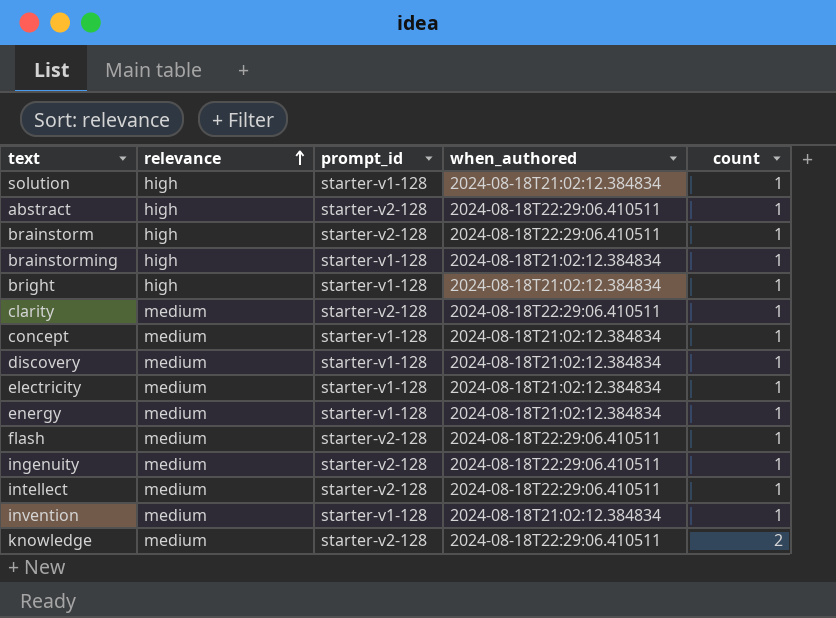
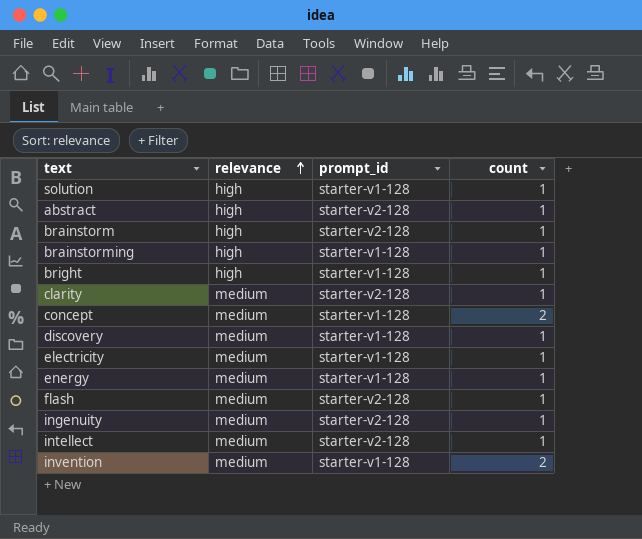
column when_authored | position: 4 -> none
row knowledge: medium | starter-v2-128 | 2024-08-18T22:29:06.410511 | 2 -> none
concept | count: 1 -> 2
invention | count: 1 -> 2

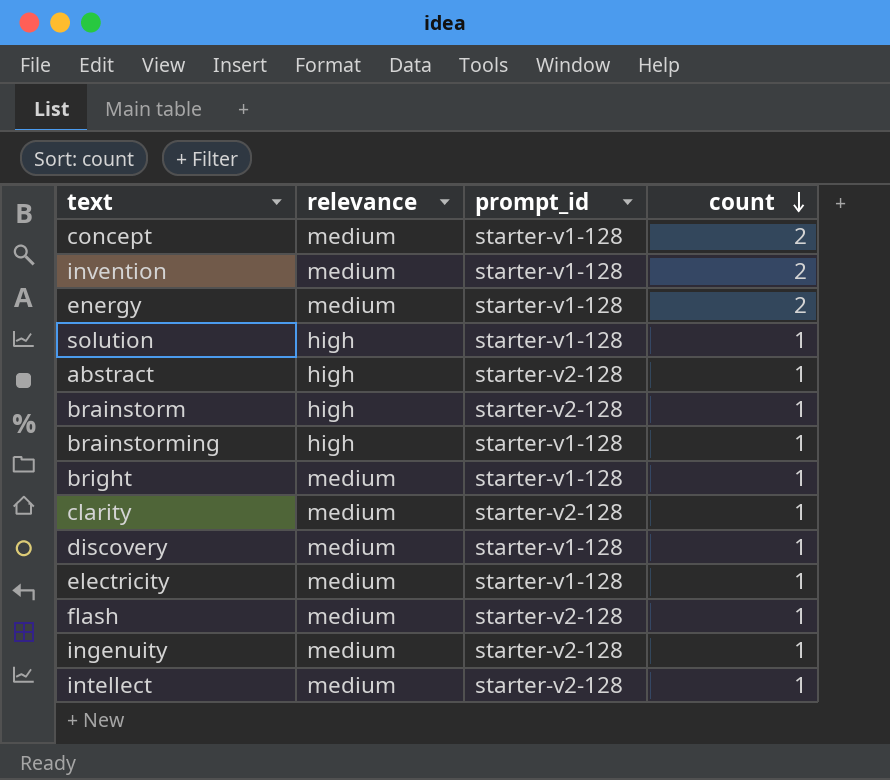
row order: relevance ascending -> count descending
energy | count: 1 -> 2
bright | relevance: high -> medium

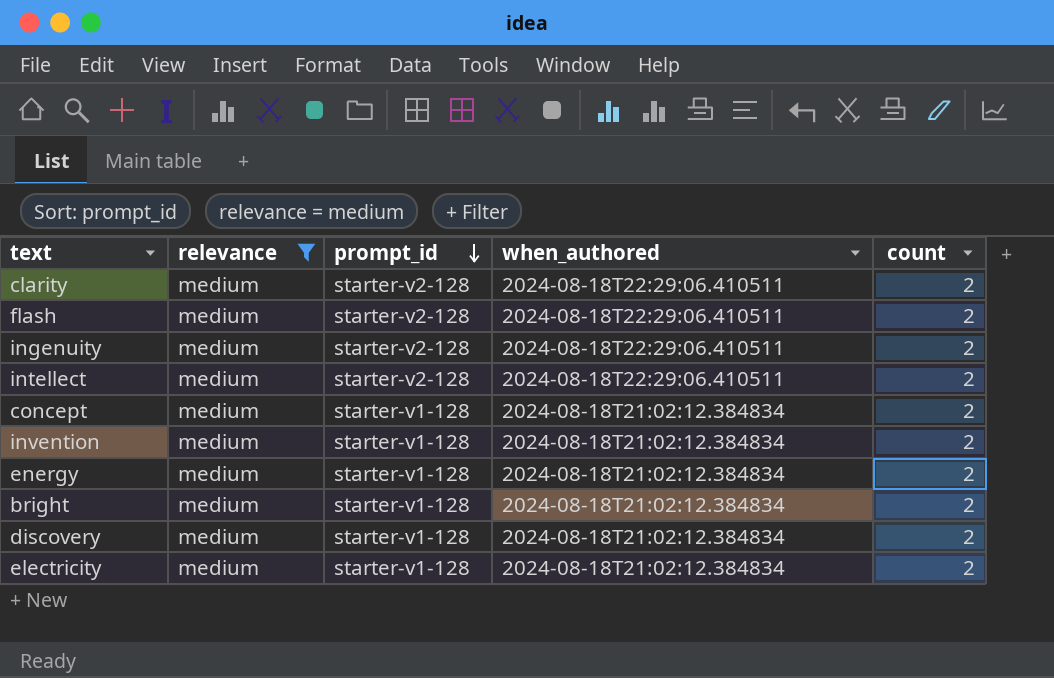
filter: none -> relevance = medium
row order: count descending -> prompt_id descending
column when_authored | position: none -> 4
clarity | count: 1 -> 2
flash | count: 1 -> 2
ingenuity | count: 1 -> 2
intellect | count: 1 -> 2
bright | count: 1 -> 2
discovery | count: 1 -> 2
electricity | count: 1 -> 2

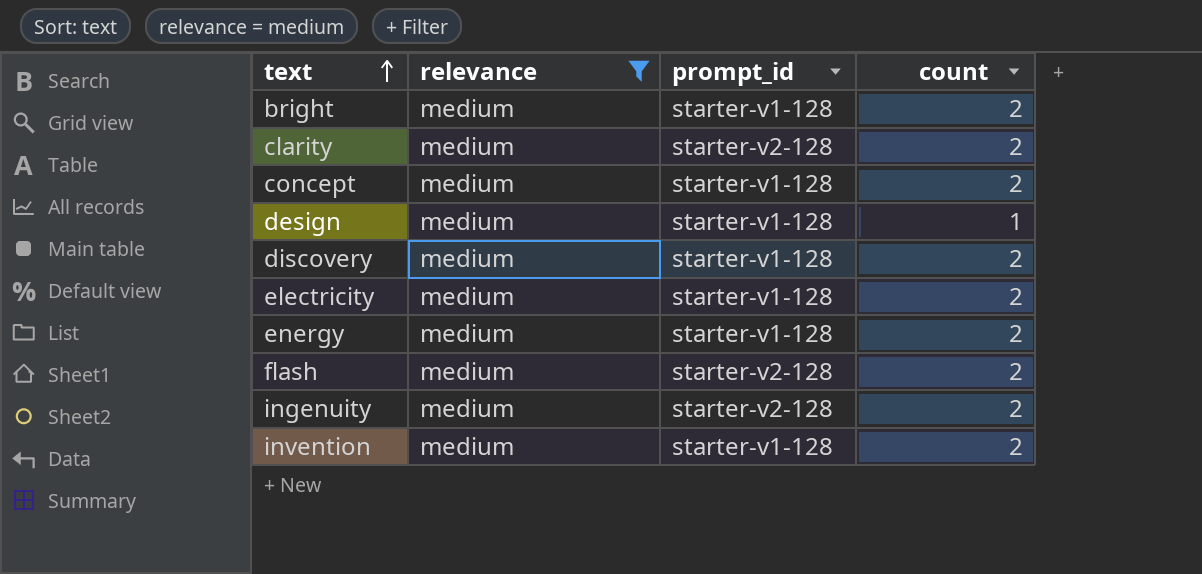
row order: prompt_id descending -> text ascending
column when_authored | position: 4 -> none
row intellect: medium | starter-v2-128 | 2024-08-18T22:29:06.410511 | 2 -> none
row design: none -> medium | starter-v1-128 | 1

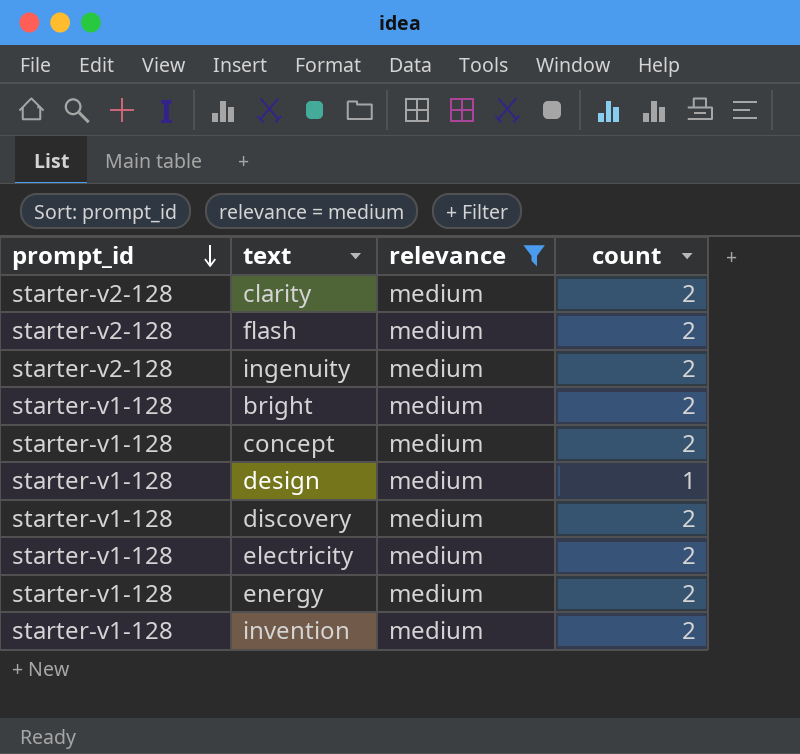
row order: text ascending -> prompt_id descending
column prompt_id | position: 3 -> 1

